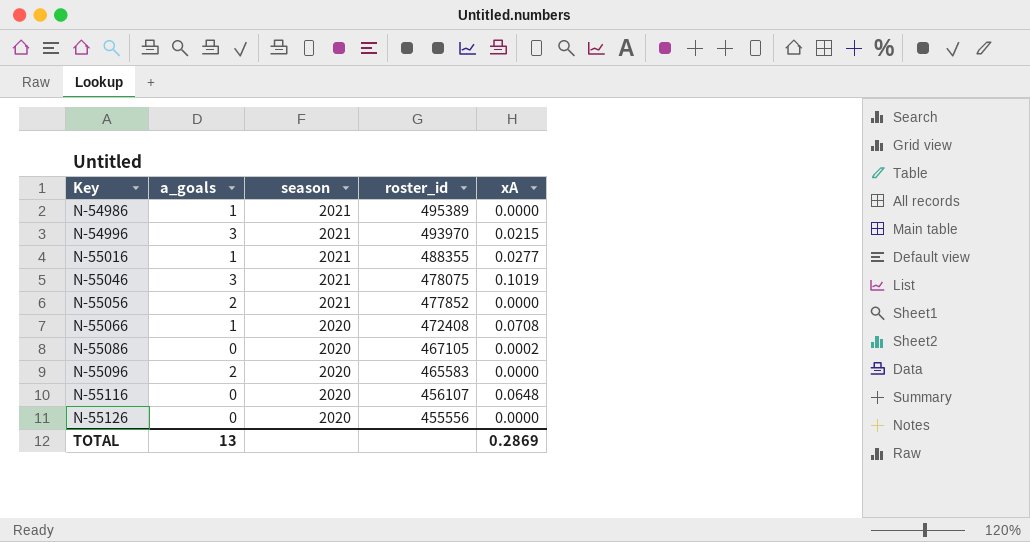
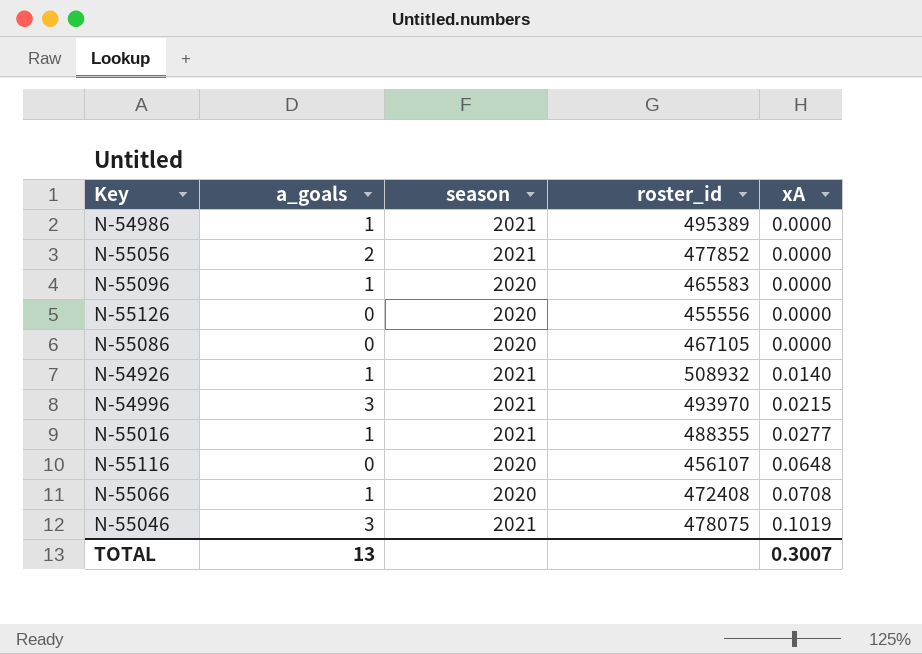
row order: Key ascending -> xA ascending
N-55096 | a_goals: 2 -> 1
N-55086 | xA: 0.0002 -> 0.0000
row N-54926: none -> 1 | 2021 | 508932 | 0.0140
TOTAL | xA: 0.2869 -> 0.3007

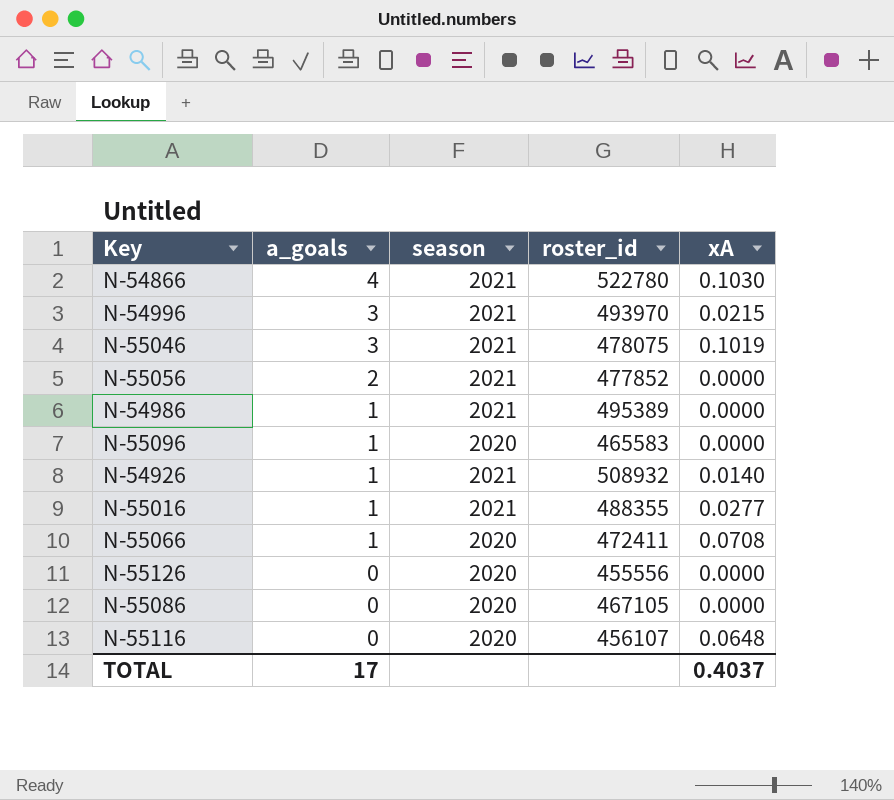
row order: xA ascending -> a_goals descending
row N-54866: none -> 4 | 2021 | 522780 | 0.1030
N-55066 | roster_id: 472408 -> 472411
TOTAL | a_goals: 13 -> 17
TOTAL | xA: 0.3007 -> 0.4037

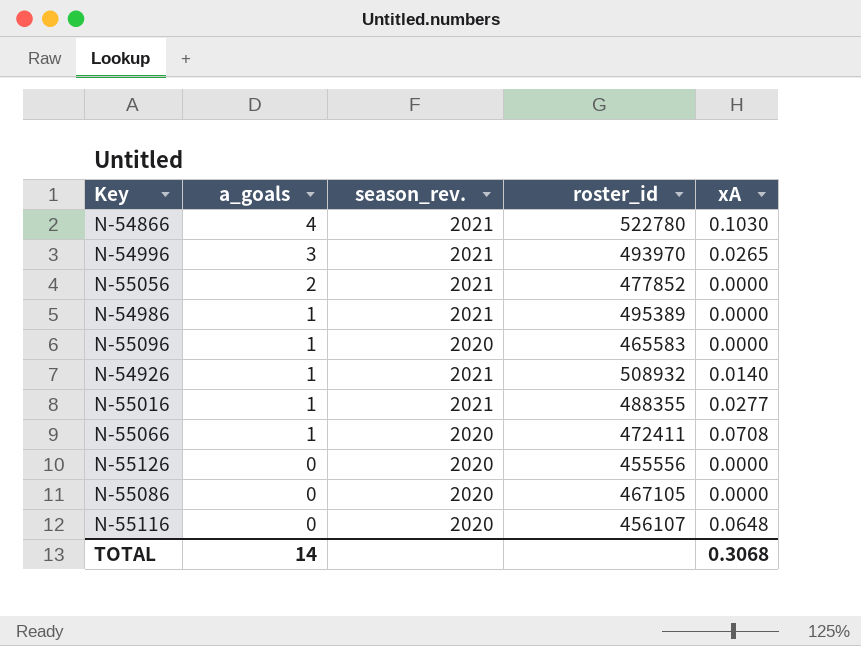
column name: season -> season_rev.
row N-55046: 3 | 2021 | 478075 | 0.1019 -> none
N-54996 | xA: 0.0215 -> 0.0265
TOTAL | a_goals: 17 -> 14
TOTAL | xA: 0.4037 -> 0.3068

